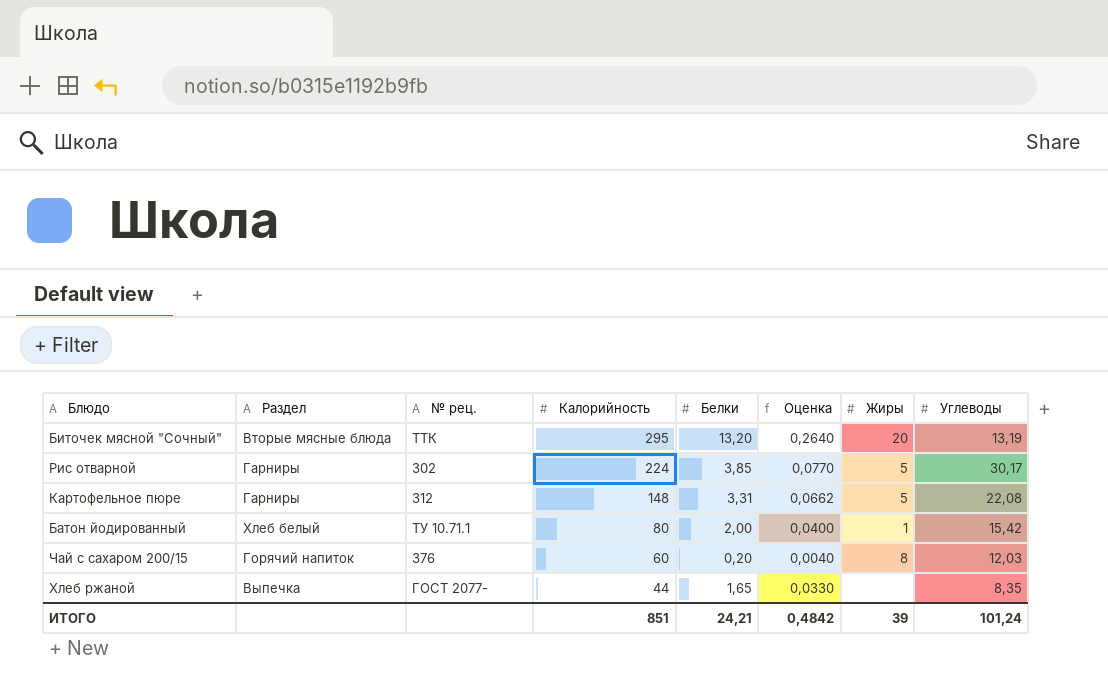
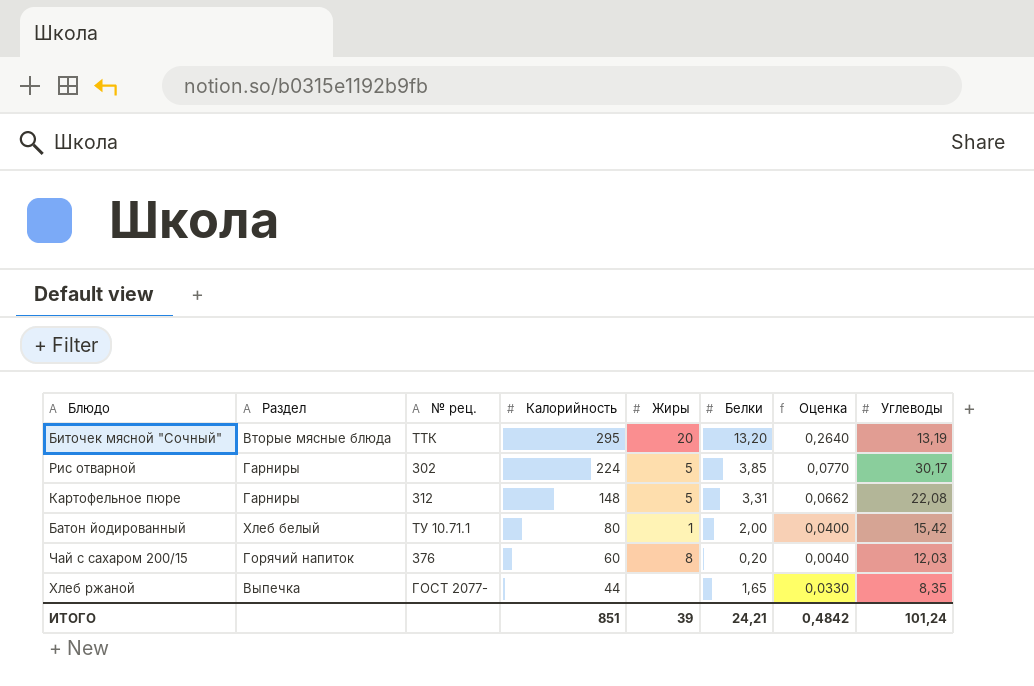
column Жиры | position: 7 -> 5

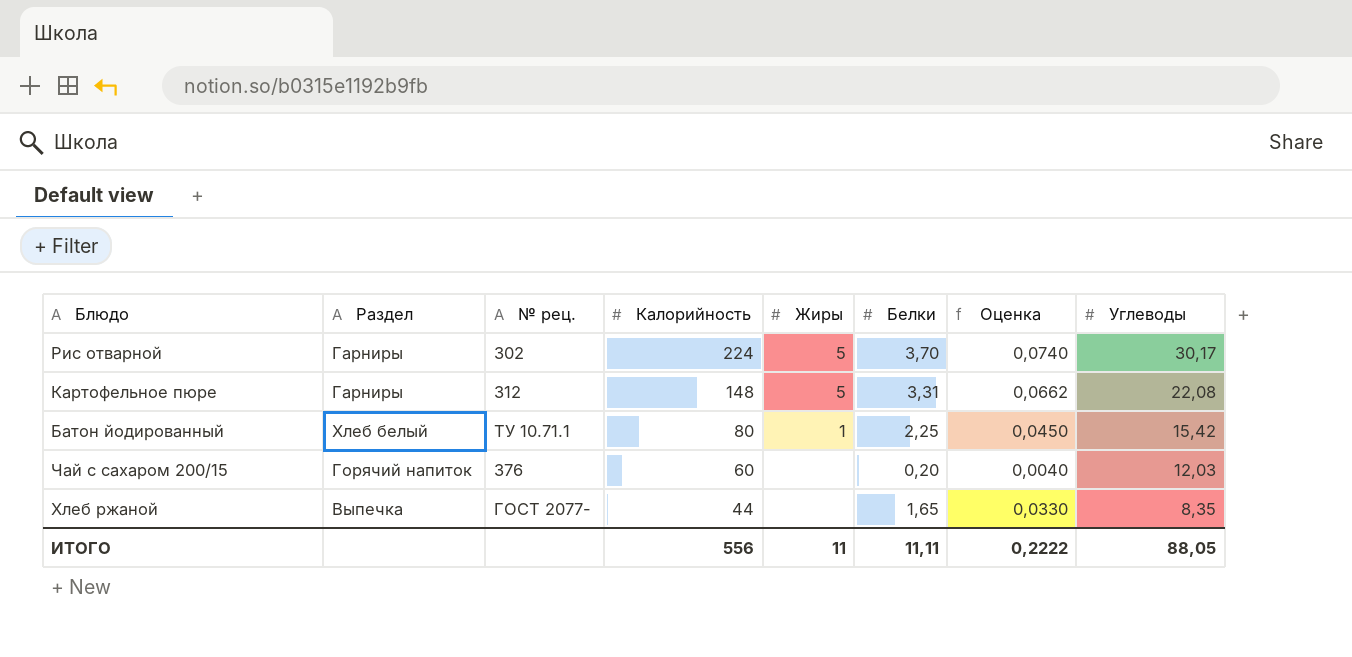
row Биточек мясной "Сочный": Вторые мясные блюда | ТТК | 295 | 20 | 13,20 | 0,2640 | 13,19 -> none
Рис отварной | Белки: 3,85 -> 3,70
Рис отварной | Оценка: 0,0770 -> 0,0740
Батон йодированный | Белки: 2,00 -> 2,25
Батон йодированный | Оценка: 0,0400 -> 0,0450
Чай с сахаром 200/15 | Жиры: 8 -> none
ИТОГО | Калорийность: 851 -> 556
ИТОГО | Жиры: 39 -> 11
ИТОГО | Белки: 24,21 -> 11,11
ИТОГО | Оценка: 0,4842 -> 0,2222
ИТОГО | Углеводы: 101,24 -> 88,05

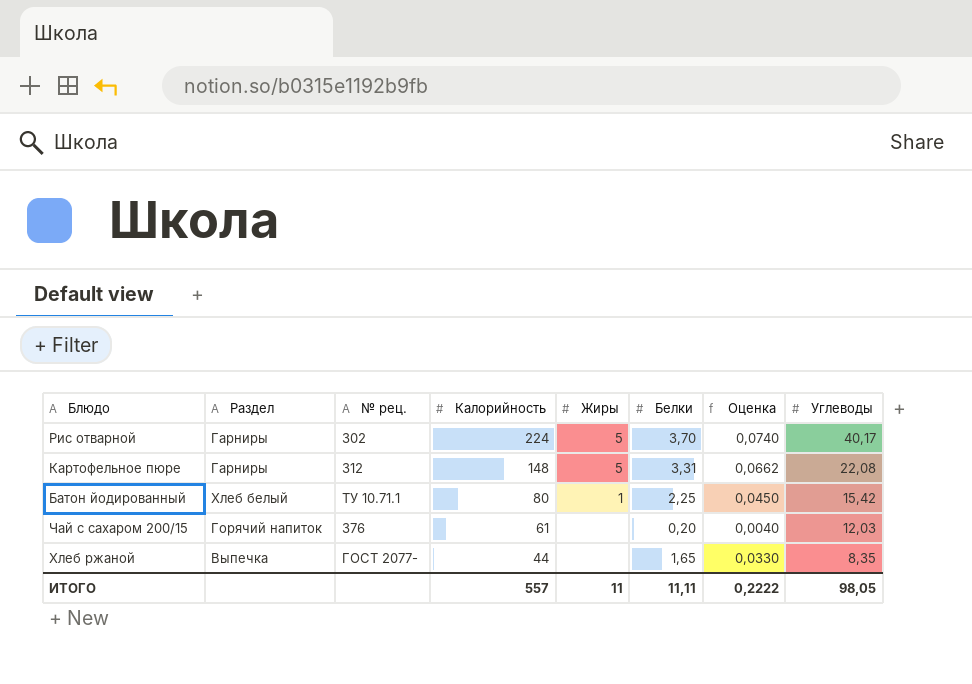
Рис отварной | Углеводы: 30,17 -> 40,17
Чай с сахаром 200/15 | Калорийность: 60 -> 61
ИТОГО | Калорийность: 556 -> 557
ИТОГО | Углеводы: 88,05 -> 98,05

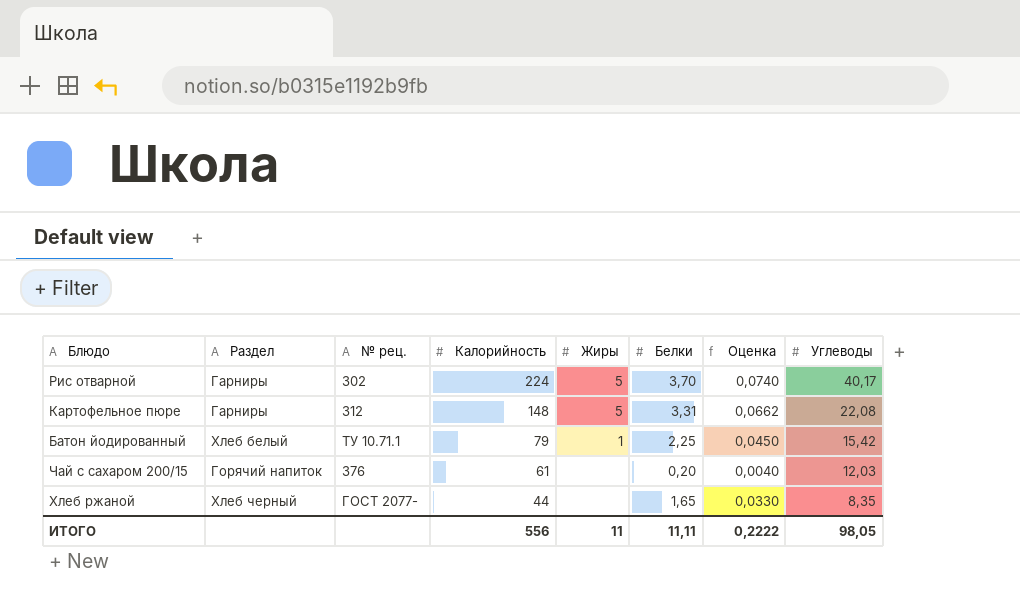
Батон йодированный | Калорийность: 80 -> 79
Хлеб ржаной | Раздел: Выпечка -> Хлеб черный
ИТОГО | Калорийность: 557 -> 556

